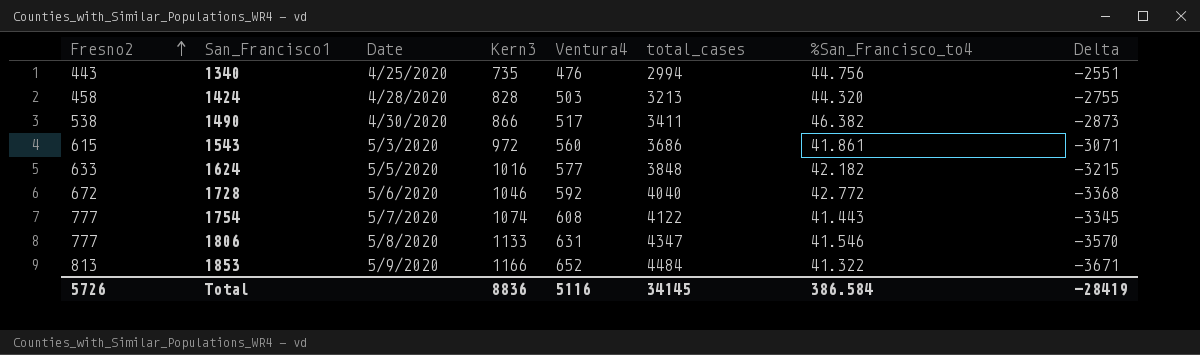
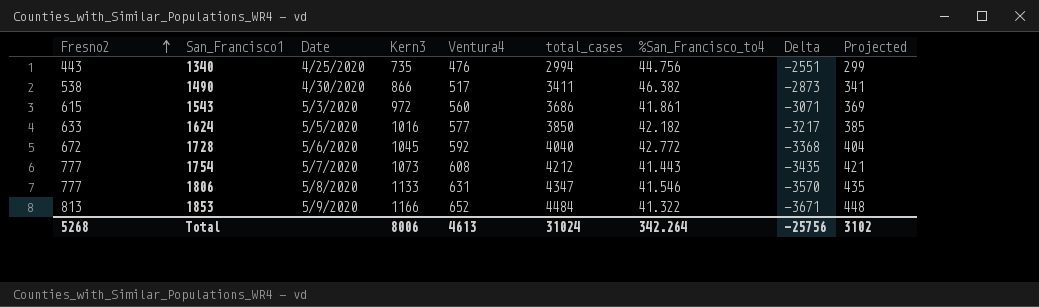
column Projected | formula: none -> [total_cases] * 0.1
row 1424: 458 | 4/28/2020 | 828 | 503 | 3213 | 44.320 | -2755 -> none
1624 | total_cases: 3848 -> 3850
1624 | Delta: -3215 -> -3217
1728 | Kern3: 1046 -> 1045
1754 | Kern3: 1074 -> 1073
1754 | total_cases: 4122 -> 4212
1754 | Delta: -3345 -> -3435
Total | Fresno2: 5726 -> 5268
Total | Kern3: 8836 -> 8006
Total | Ventura4: 5116 -> 4613
Total | total_cases: 34145 -> 31024
Total | %San_Francisco_to4: 386.584 -> 342.264
Total | Delta: -28419 -> -25756

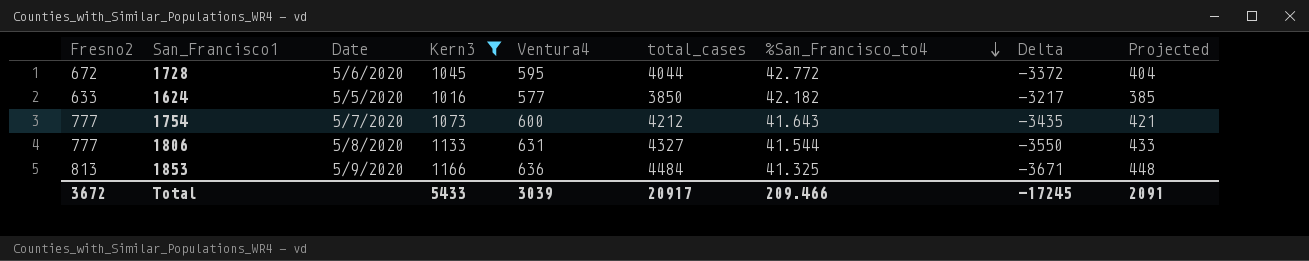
filter: none -> Kern3 >= 1016
row order: Fresno2 ascending -> %San_Francisco_to4 descending
1728 | Ventura4: 592 -> 595
1728 | total_cases: 4040 -> 4044
1728 | Delta: -3368 -> -3372
1754 | Ventura4: 608 -> 600
1754 | %San_Francisco_to4: 41.443 -> 41.643
1806 | total_cases: 4347 -> 4327
1806 | %San_Francisco_to4: 41.546 -> 41.544
1806 | Delta: -3570 -> -3550
1806 | Projected: 435 -> 433
1853 | Ventura4: 652 -> 636
1853 | %San_Francisco_to4: 41.322 -> 41.325
Total | Fresno2: 5268 -> 3672
Total | Kern3: 8006 -> 5433
Total | Ventura4: 4613 -> 3039
Total | total_cases: 31024 -> 20917
Total | %San_Francisco_to4: 342.264 -> 209.466
Total | Delta: -25756 -> -17245
Total | Projected: 3102 -> 2091

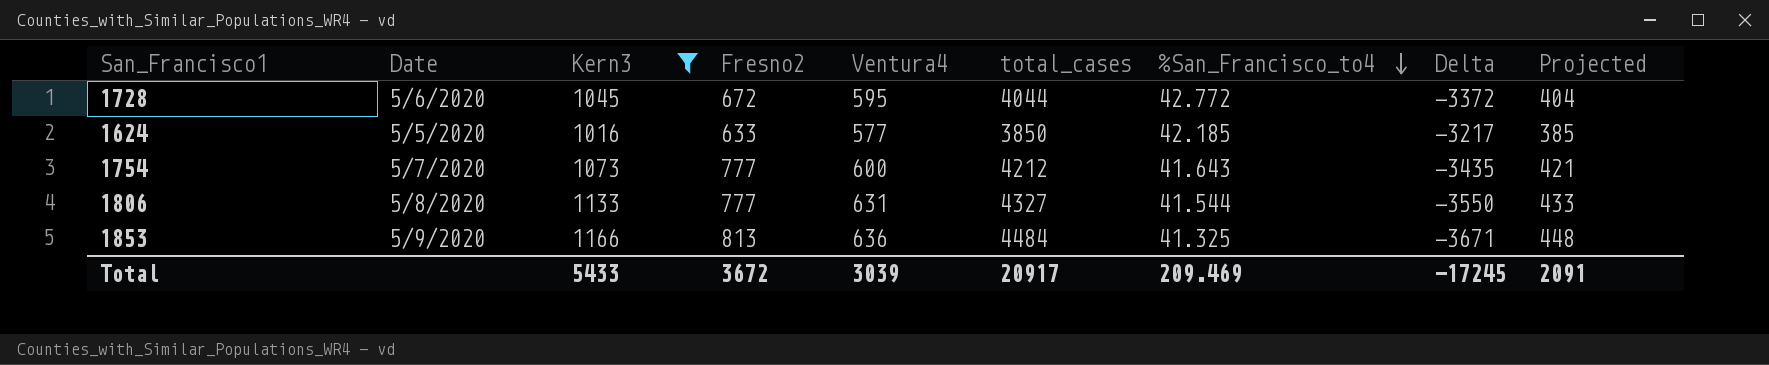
column Fresno2 | position: 1 -> 4
1624 | %San_Francisco_to4: 42.182 -> 42.185
Total | %San_Francisco_to4: 209.466 -> 209.469

